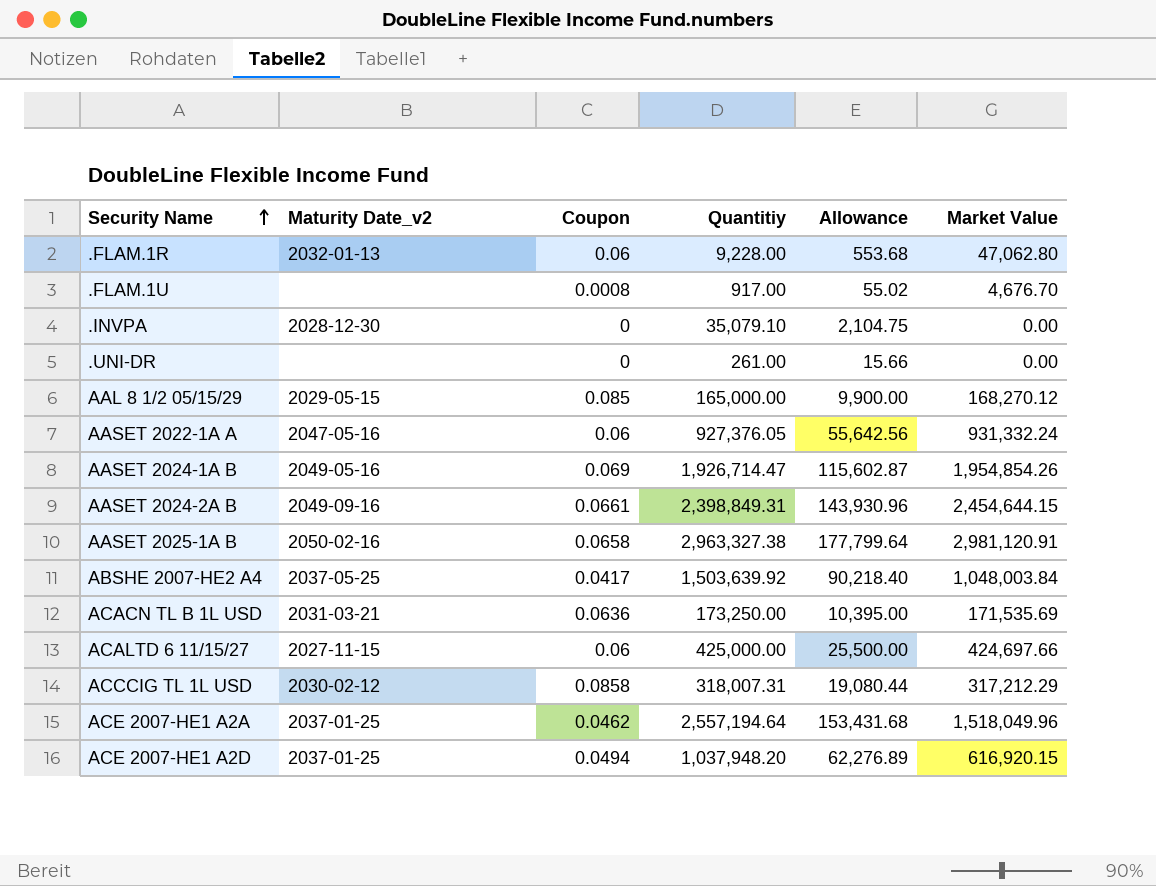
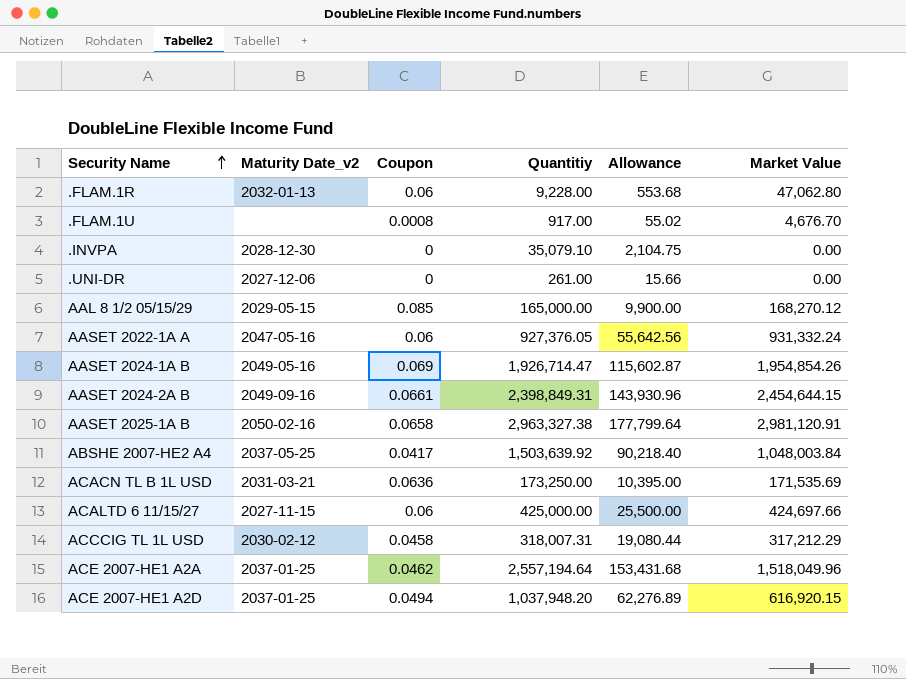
.UNI-DR | Maturity Date_v2: none -> 2027-12-06
ACCCIG TL 1L USD | Coupon: 0.0858 -> 0.0458

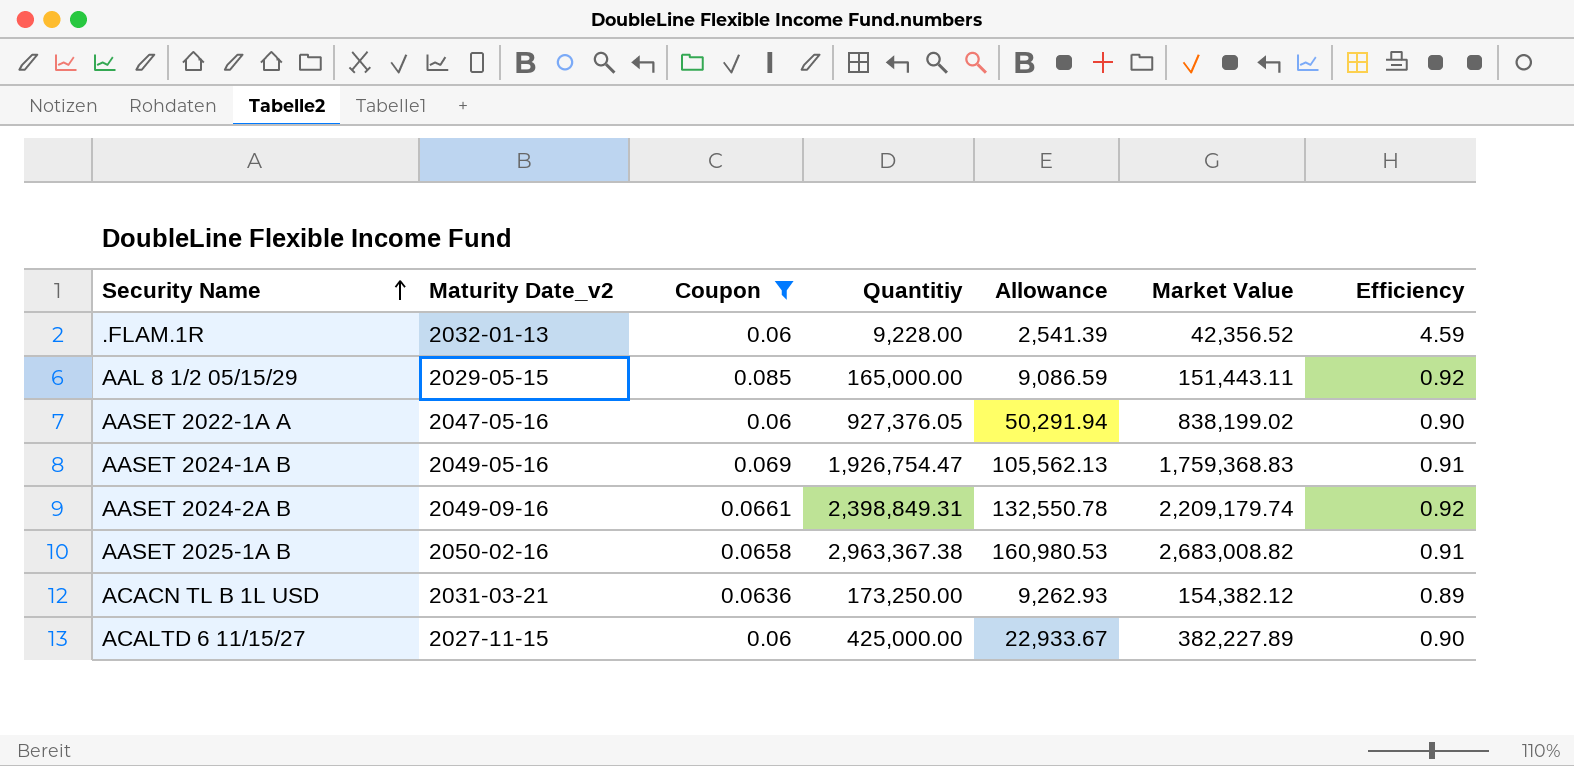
filter: none -> Coupon >= 0.06
column Allowance | formula: [Quantitiy] * 0.06 -> [Market Value] * 0.06
column Efficiency | formula: none -> [Market Value] / [Quantitiy]
.FLAM.1R | Market Value: 47,062.80 -> 42,356.52
AAL 8 1/2 05/15/29 | Market Value: 168,270.12 -> 151,443.11
AASET 2022-1A A | Market Value: 931,332.24 -> 838,199.02
AASET 2024-1A B | Quantitiy: 1,926,714.47 -> 1,926,754.47
AASET 2024-1A B | Market Value: 1,954,854.26 -> 1,759,368.83
AASET 2024-2A B | Market Value: 2,454,644.15 -> 2,209,179.74
AASET 2025-1A B | Quantitiy: 2,963,327.38 -> 2,963,367.38
AASET 2025-1A B | Market Value: 2,981,120.91 -> 2,683,008.82
ACACN TL B 1L USD | Market Value: 171,535.69 -> 154,382.12
ACALTD 6 11/15/27 | Market Value: 424,697.66 -> 382,227.89

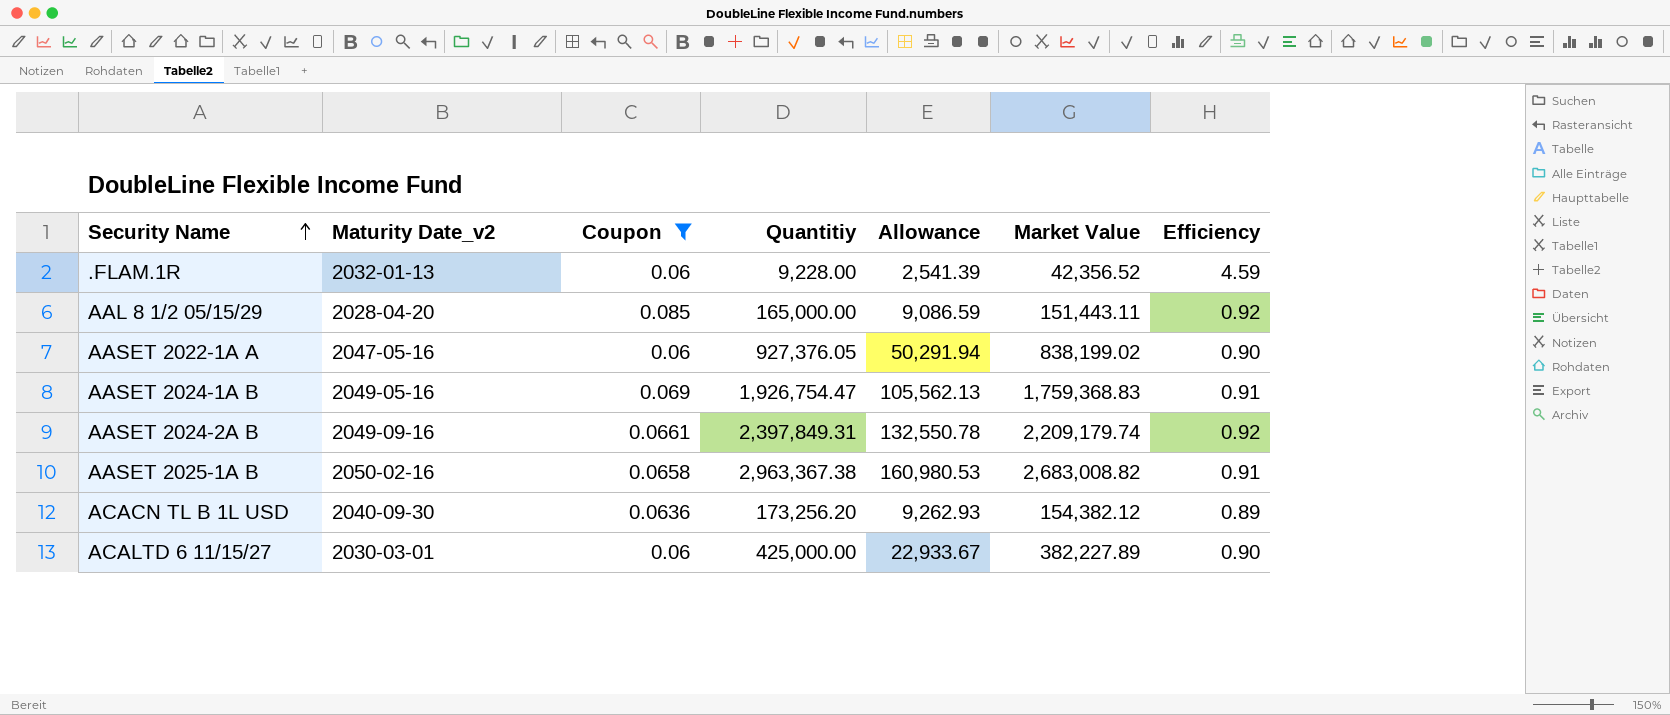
AAL 8 1/2 05/15/29 | Maturity Date_v2: 2029-05-15 -> 2028-04-20
AASET 2024-2A B | Quantitiy: 2,398,849.31 -> 2,397,849.31
ACACN TL B 1L USD | Maturity Date_v2: 2031-03-21 -> 2040-09-30
ACACN TL B 1L USD | Quantitiy: 173,250.00 -> 173,256.20
ACALTD 6 11/15/27 | Maturity Date_v2: 2027-11-15 -> 2030-03-01

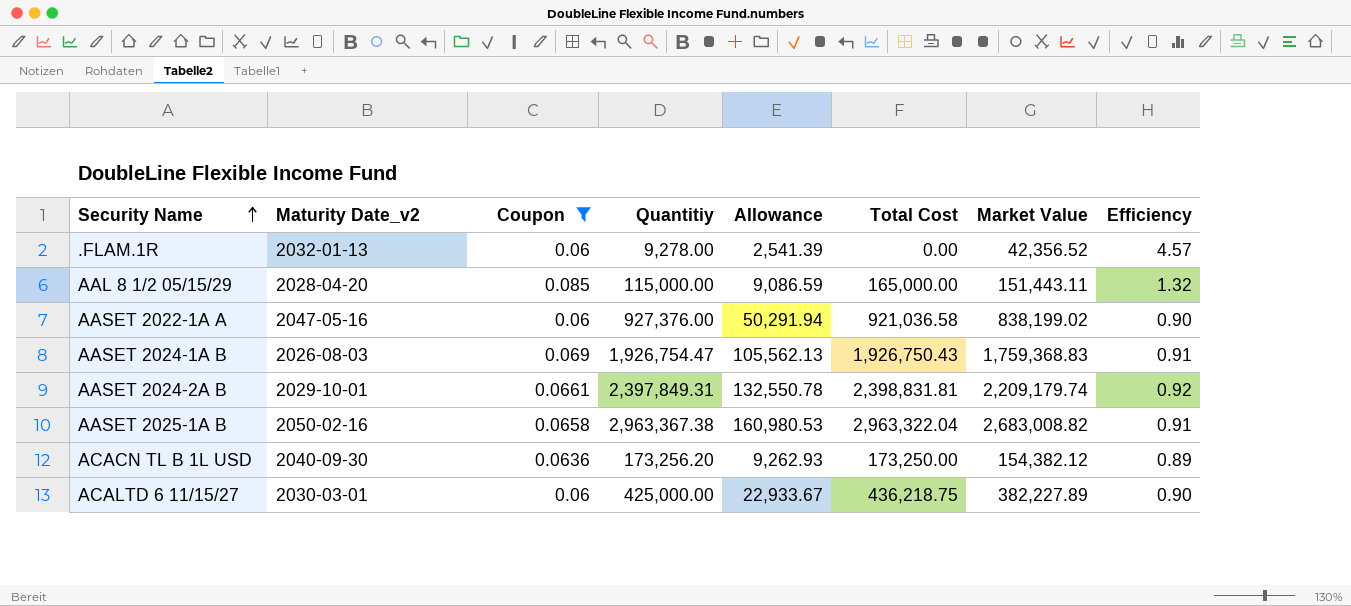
column Total Cost | position: none -> 6
.FLAM.1R | Quantitiy: 9,228.00 -> 9,278.00
.FLAM.1R | Efficiency: 4.59 -> 4.57
AAL 8 1/2 05/15/29 | Quantitiy: 165,000.00 -> 115,000.00
AAL 8 1/2 05/15/29 | Efficiency: 0.92 -> 1.32
AASET 2022-1A A | Quantitiy: 927,376.05 -> 927,376.00
AASET 2024-1A B | Maturity Date_v2: 2049-05-16 -> 2026-08-03
AASET 2024-2A B | Maturity Date_v2: 2049-09-16 -> 2029-10-01

